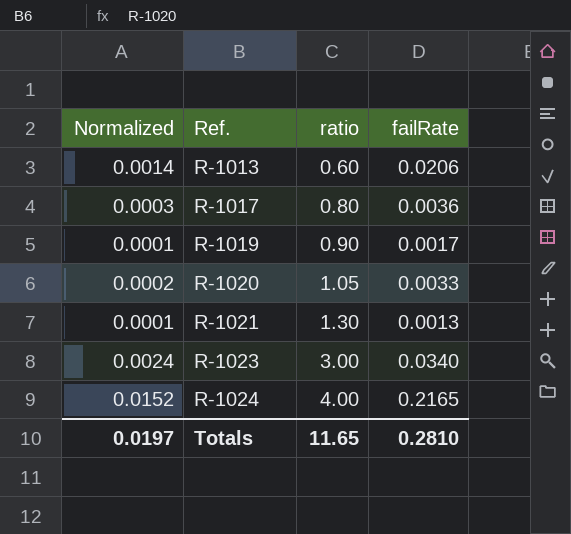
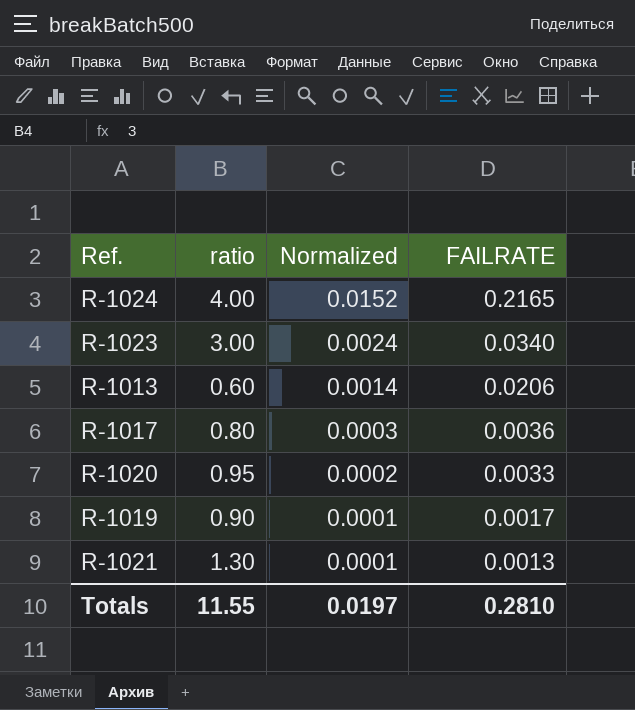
row order: Ref. ascending -> Normalized descending
column Normalized | position: 1 -> 3
column name: failRate -> FAILRATE
R-1020 | ratio: 1.05 -> 0.95
Totals | ratio: 11.65 -> 11.55

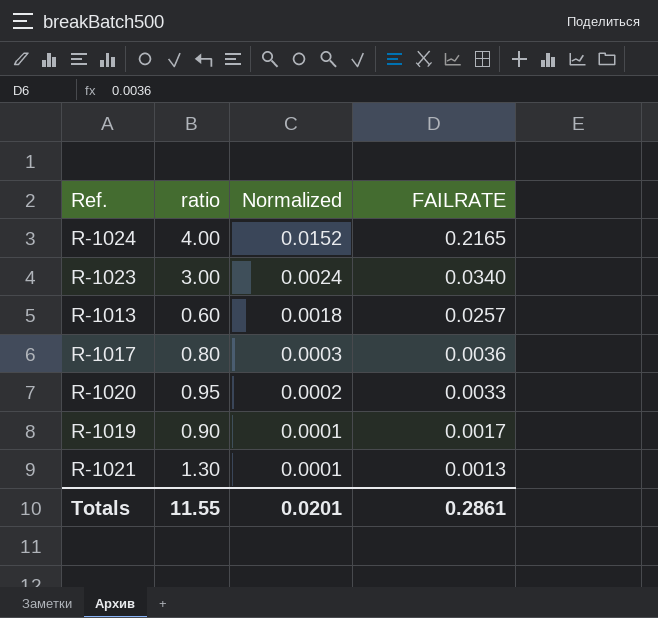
R-1013 | Normalized: 0.0014 -> 0.0018
R-1013 | FAILRATE: 0.0206 -> 0.0257
Totals | Normalized: 0.0197 -> 0.0201
Totals | FAILRATE: 0.2810 -> 0.2861

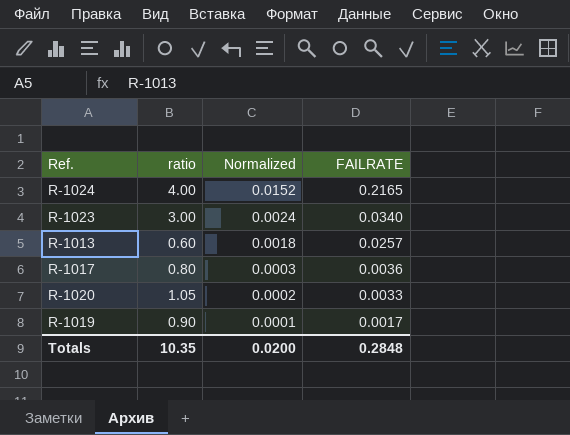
row R-1021: 1.30 | 0.0001 | 0.0013 -> none
R-1020 | ratio: 0.95 -> 1.05
Totals | ratio: 11.55 -> 10.35
Totals | Normalized: 0.0201 -> 0.0200
Totals | FAILRATE: 0.2861 -> 0.2848

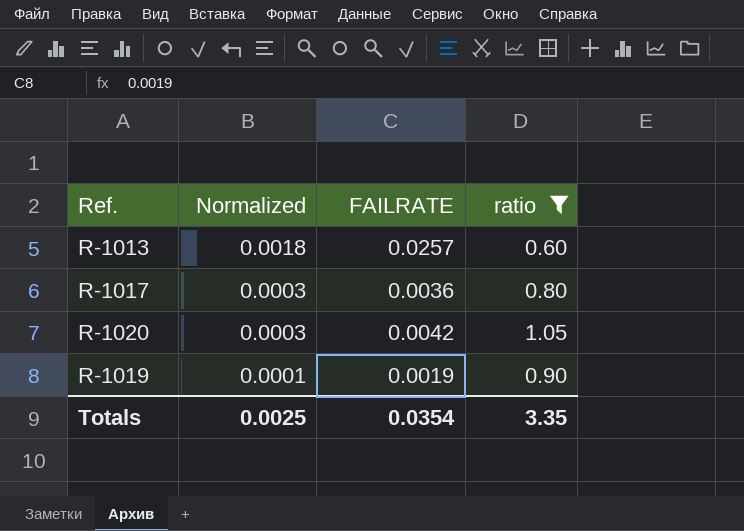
filter: none -> ratio <= 1.05
column ratio | position: 2 -> 4
R-1020 | Normalized: 0.0002 -> 0.0003
R-1020 | FAILRATE: 0.0033 -> 0.0042
R-1019 | FAILRATE: 0.0017 -> 0.0019
Totals | Normalized: 0.0200 -> 0.0025
Totals | FAILRATE: 0.2848 -> 0.0354
Totals | ratio: 10.35 -> 3.35

